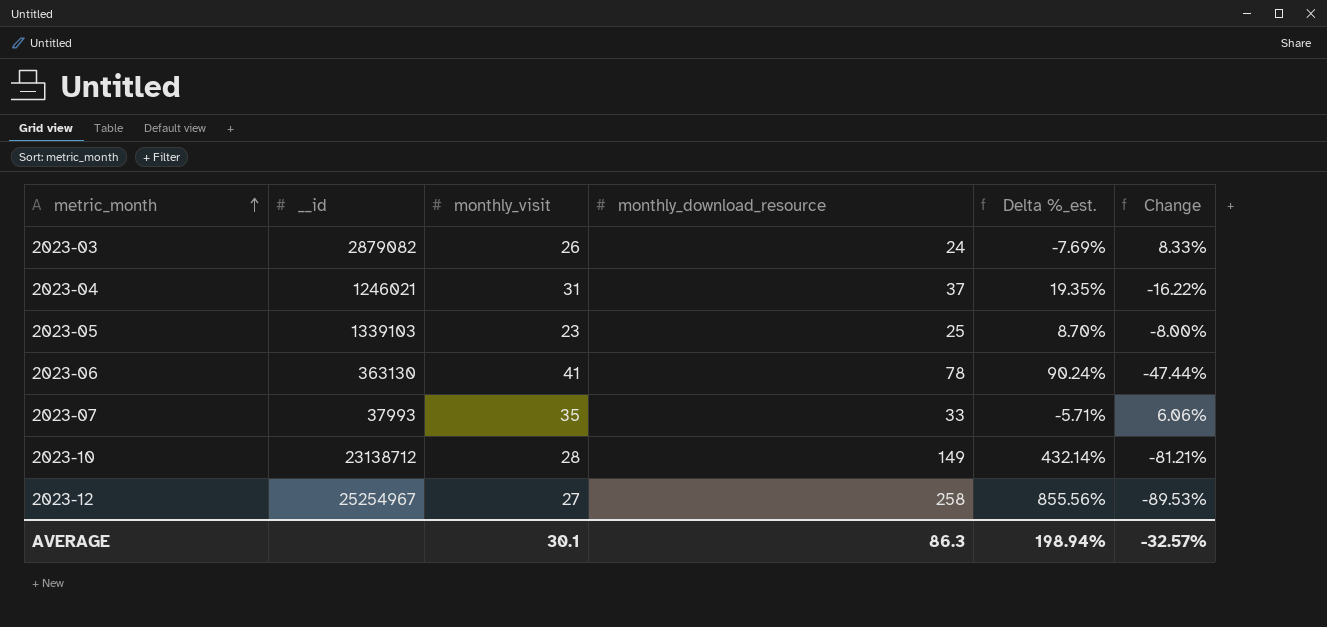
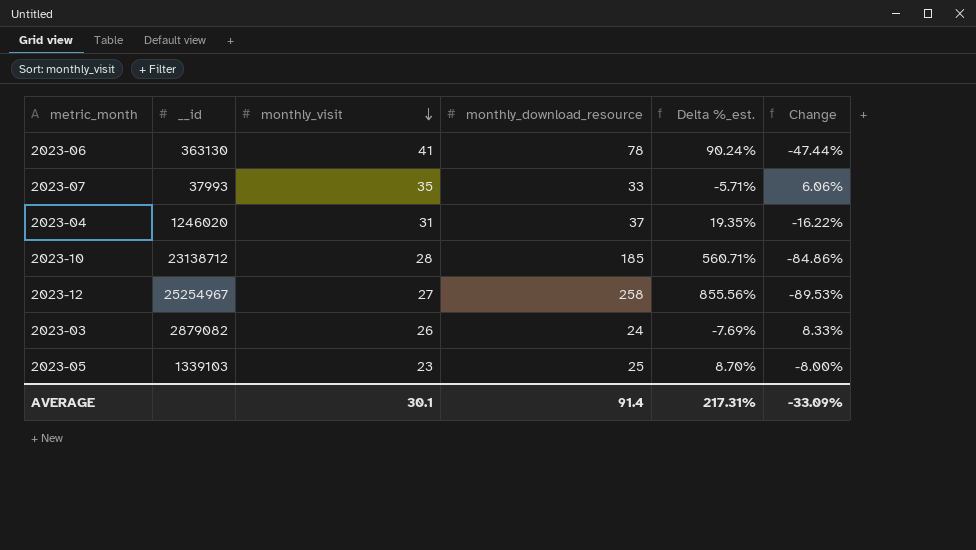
row order: metric_month ascending -> monthly_visit descending
2023-04 | __id: 1246021 -> 1246020
2023-10 | monthly_download_resource: 149 -> 185
2023-10 | Delta %_est.: 432.14% -> 560.71%
2023-10 | Change: -81.21% -> -84.86%
AVERAGE | monthly_download_resource: 86.3 -> 91.4
AVERAGE | Delta %_est.: 198.94% -> 217.31%
AVERAGE | Change: -32.57% -> -33.09%

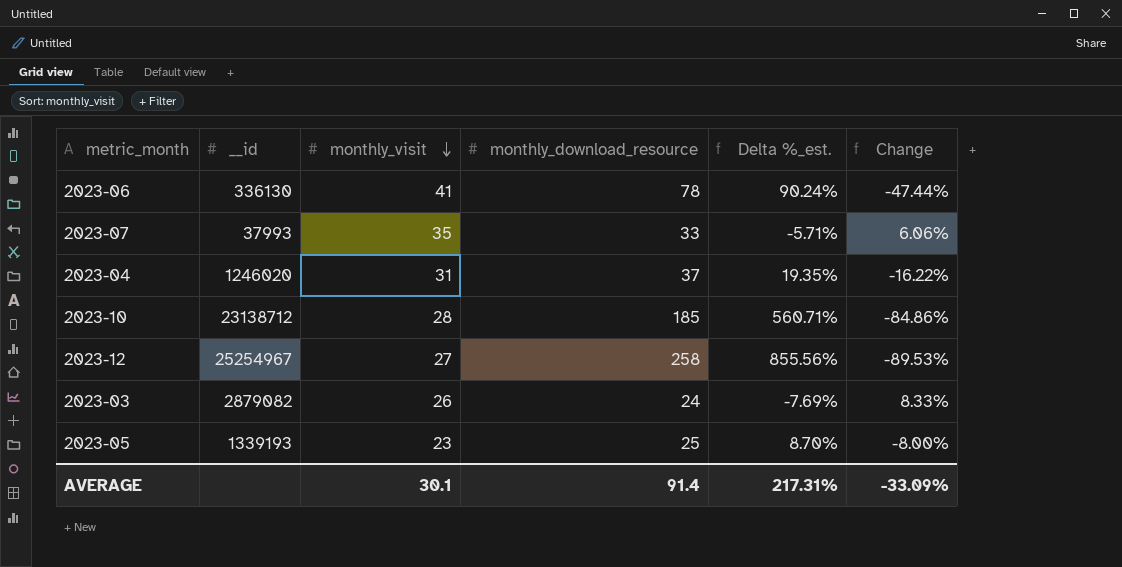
2023-06 | __id: 363130 -> 336130
2023-05 | __id: 1339103 -> 1339193

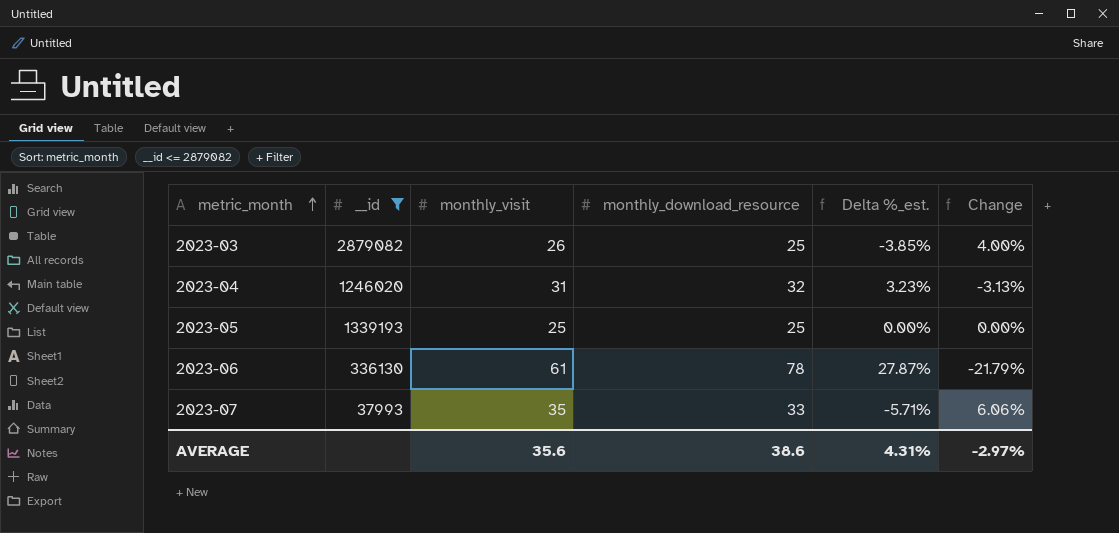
filter: none -> __id <= 2879082
row order: monthly_visit descending -> metric_month ascending
2023-03 | monthly_download_resource: 24 -> 25
2023-03 | Delta %_est.: -7.69% -> -3.85%
2023-03 | Change: 8.33% -> 4.00%
2023-04 | monthly_download_resource: 37 -> 32
2023-04 | Delta %_est.: 19.35% -> 3.23%
2023-04 | Change: -16.22% -> -3.13%
2023-05 | monthly_visit: 23 -> 25
2023-05 | Delta %_est.: 8.70% -> 0.00%
2023-05 | Change: -8.00% -> 0.00%
2023-06 | monthly_visit: 41 -> 61
2023-06 | Delta %_est.: 90.24% -> 27.87%
2023-06 | Change: -47.44% -> -21.79%
AVERAGE | monthly_visit: 30.1 -> 35.6
AVERAGE | monthly_download_resource: 91.4 -> 38.6
AVERAGE | Delta %_est.: 217.31% -> 4.31%
AVERAGE | Change: -33.09% -> -2.97%

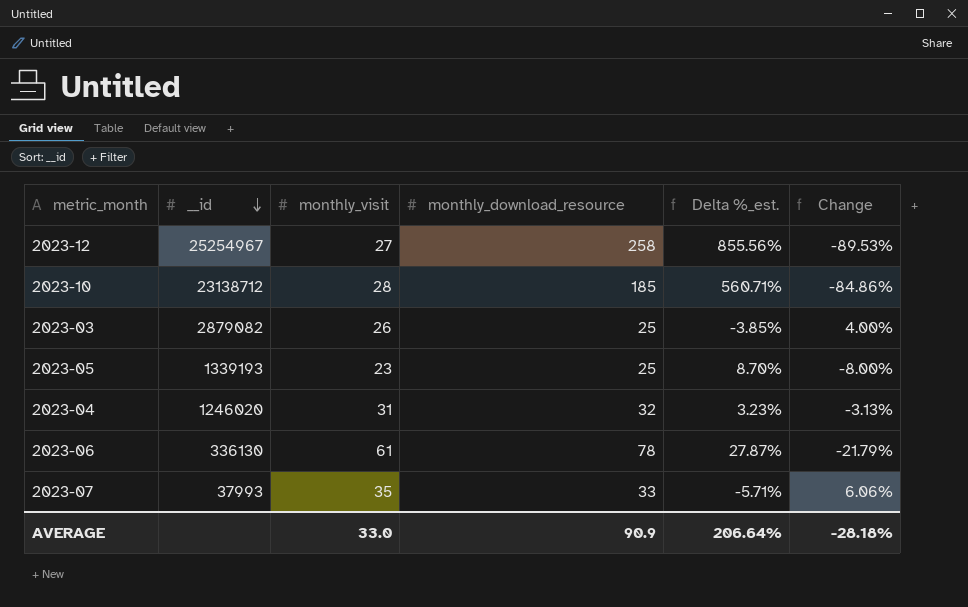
filter: __id <= 2879082 -> none
row order: metric_month ascending -> __id descending
2023-05 | monthly_visit: 25 -> 23
2023-05 | Delta %_est.: 0.00% -> 8.70%
2023-05 | Change: 0.00% -> -8.00%
AVERAGE | monthly_visit: 35.6 -> 33.0
AVERAGE | monthly_download_resource: 38.6 -> 90.9
AVERAGE | Delta %_est.: 4.31% -> 206.64%
AVERAGE | Change: -2.97% -> -28.18%

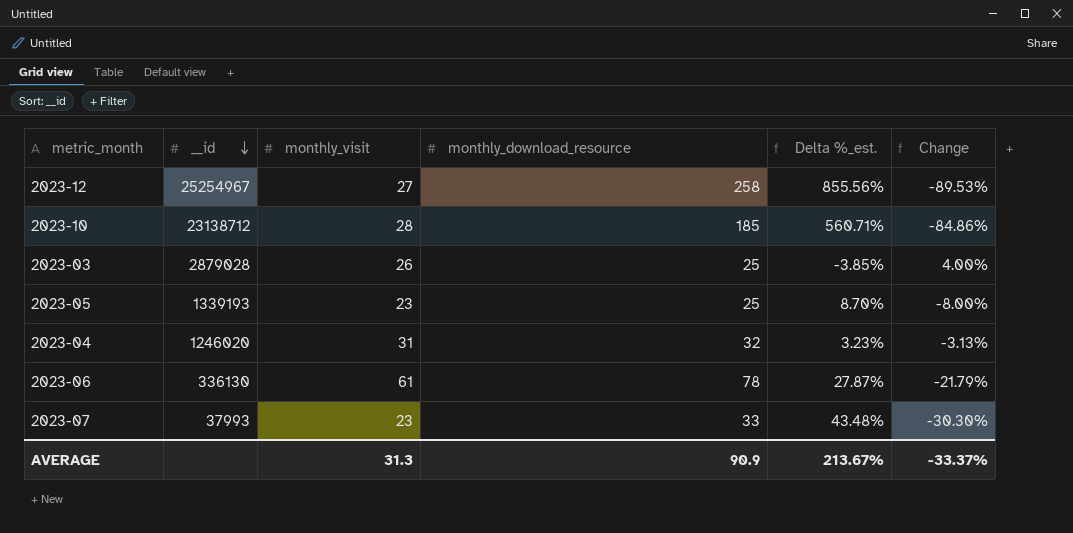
2023-03 | __id: 2879082 -> 2879028
2023-07 | monthly_visit: 35 -> 23
2023-07 | Delta %_est.: -5.71% -> 43.48%
2023-07 | Change: 6.06% -> -30.30%
AVERAGE | monthly_visit: 33.0 -> 31.3
AVERAGE | Delta %_est.: 206.64% -> 213.67%
AVERAGE | Change: -28.18% -> -33.37%

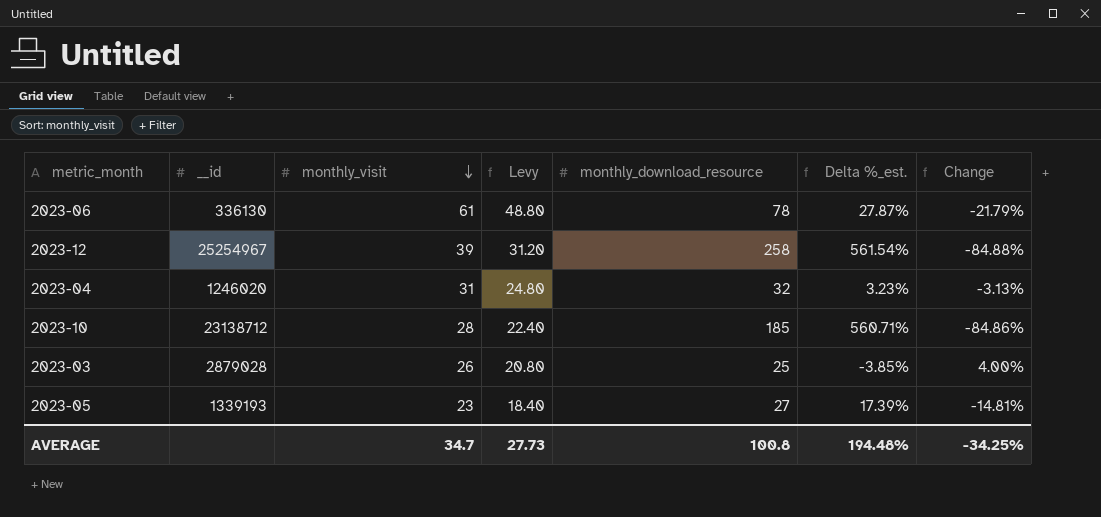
row order: __id descending -> monthly_visit descending
column Levy | formula: none -> [monthly_visit] * 0.8
row 2023-07: 37993 | 23 | 33 | 43.48% | -30.30% -> none
2023-12 | monthly_visit: 27 -> 39
2023-12 | Delta %_est.: 855.56% -> 561.54%
2023-12 | Change: -89.53% -> -84.88%
2023-05 | monthly_download_resource: 25 -> 27
2023-05 | Delta %_est.: 8.70% -> 17.39%
2023-05 | Change: -8.00% -> -14.81%
AVERAGE | monthly_visit: 31.3 -> 34.7
AVERAGE | monthly_download_resource: 90.9 -> 100.8
AVERAGE | Delta %_est.: 213.67% -> 194.48%
AVERAGE | Change: -33.37% -> -34.25%

